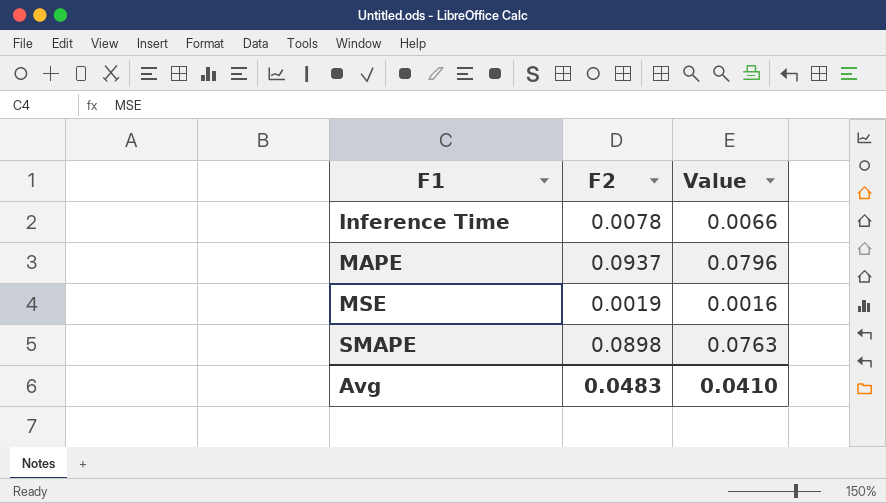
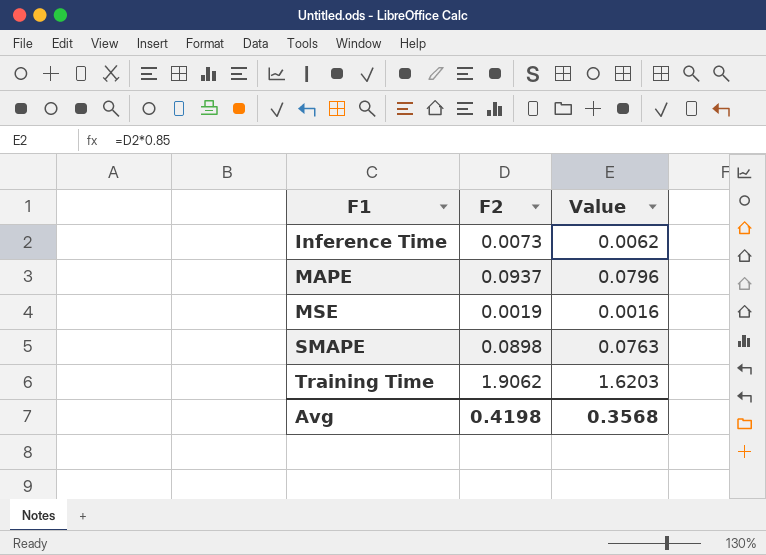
Inference Time | F2: 0.0078 -> 0.0073
Inference Time | Value: 0.0066 -> 0.0062
row Training Time: none -> 1.9062 | 1.6203
Avg | F2: 0.0483 -> 0.4198
Avg | Value: 0.0410 -> 0.3568

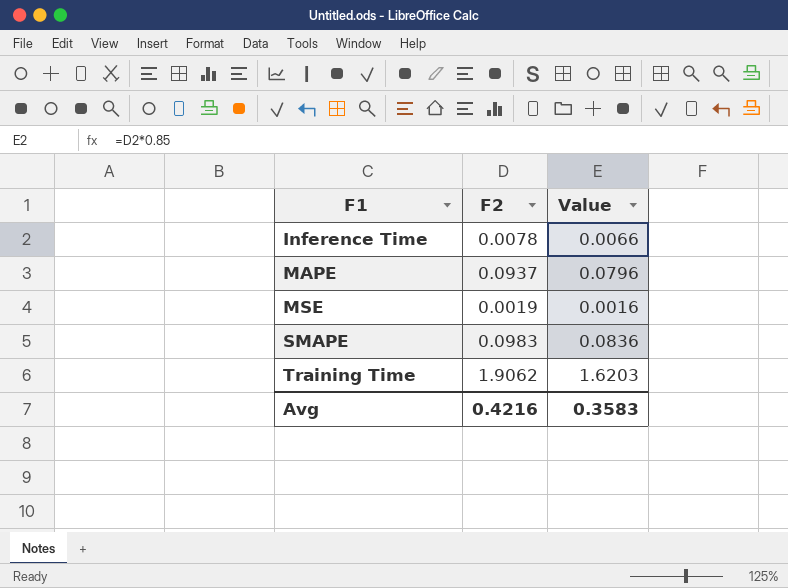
Inference Time | F2: 0.0073 -> 0.0078
Inference Time | Value: 0.0062 -> 0.0066
SMAPE | F2: 0.0898 -> 0.0983
SMAPE | Value: 0.0763 -> 0.0836
Avg | F2: 0.4198 -> 0.4216
Avg | Value: 0.3568 -> 0.3583

